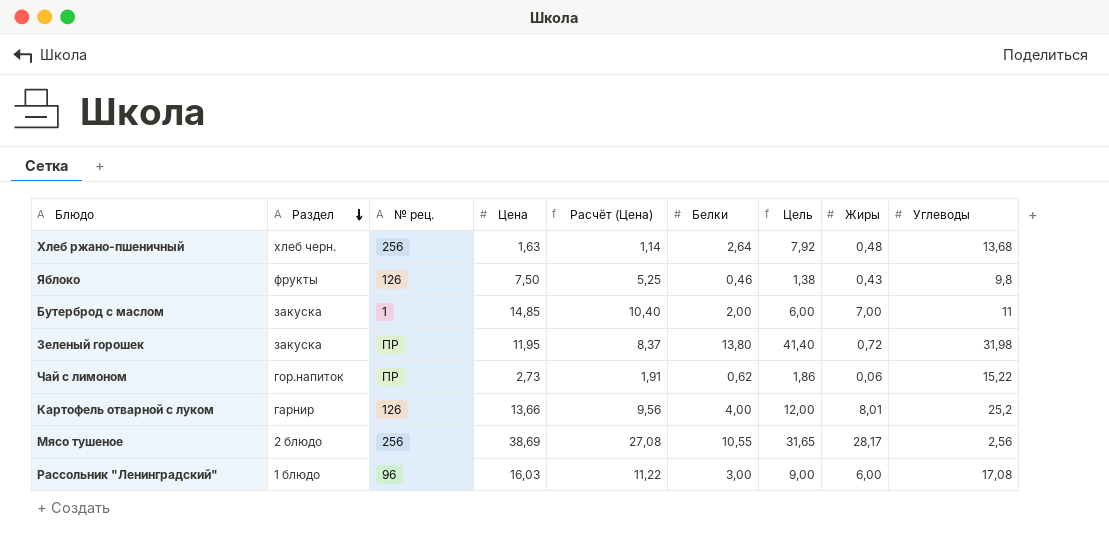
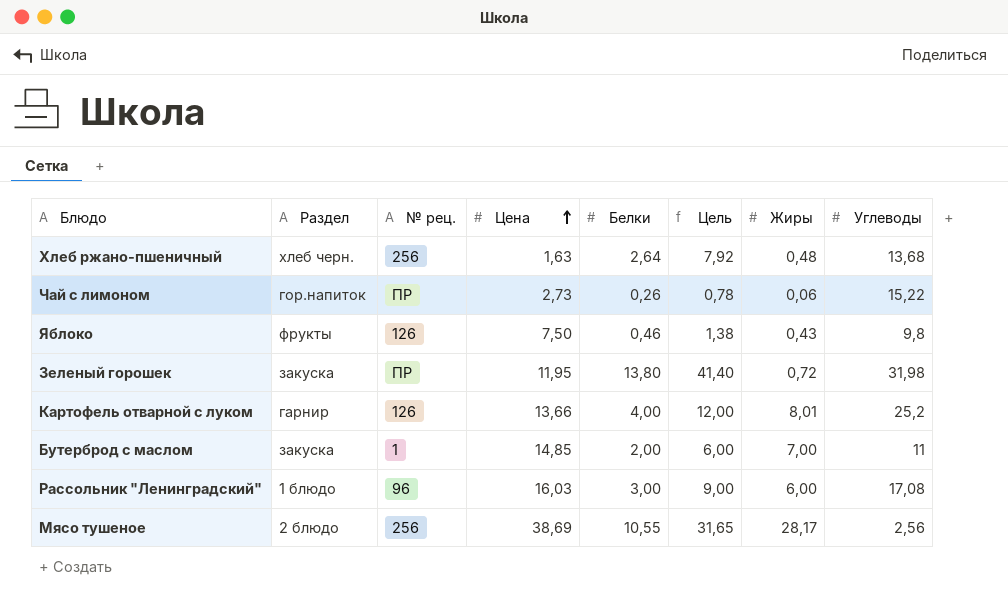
row order: Раздел descending -> Цена ascending
column Расчёт (Цена) | formula: [Цена] * 0,7 -> none
Чай с лимоном | Белки: 0,62 -> 0,26
Чай с лимоном | Цель: 1,86 -> 0,78

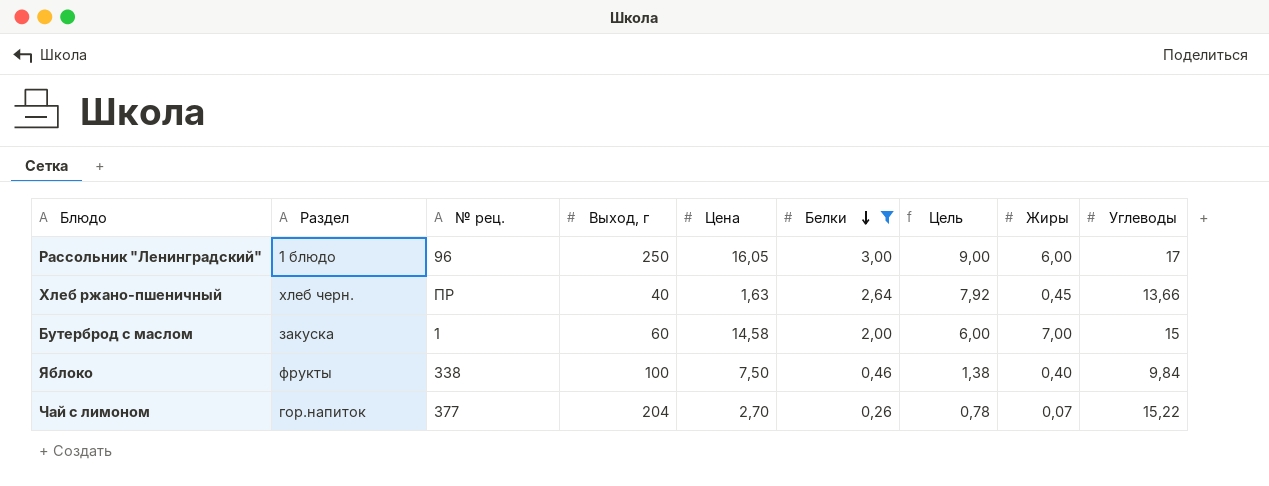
filter: none -> Белки <= 3,00
row order: Цена ascending -> Белки descending
column Выход, г | position: none -> 4
Рассольник "Ленинградский" | Цена: 16,03 -> 16,05
Рассольник "Ленинградский" | Углеводы: 17,08 -> 17
Хлеб ржано-пшеничный | № рец.: 256 -> ПР
Хлеб ржано-пшеничный | Жиры: 0,48 -> 0,45
Хлеб ржано-пшеничный | Углеводы: 13,68 -> 13,66
Бутерброд с маслом | Цена: 14,85 -> 14,58
Бутерброд с маслом | Углеводы: 11 -> 15
Яблоко | № рец.: 126 -> 338
Яблоко | Жиры: 0,43 -> 0,40
Яблоко | Углеводы: 9,8 -> 9,84
Чай с лимоном | № рец.: ПР -> 377
Чай с лимоном | Цена: 2,73 -> 2,70
Чай с лимоном | Жиры: 0,06 -> 0,07

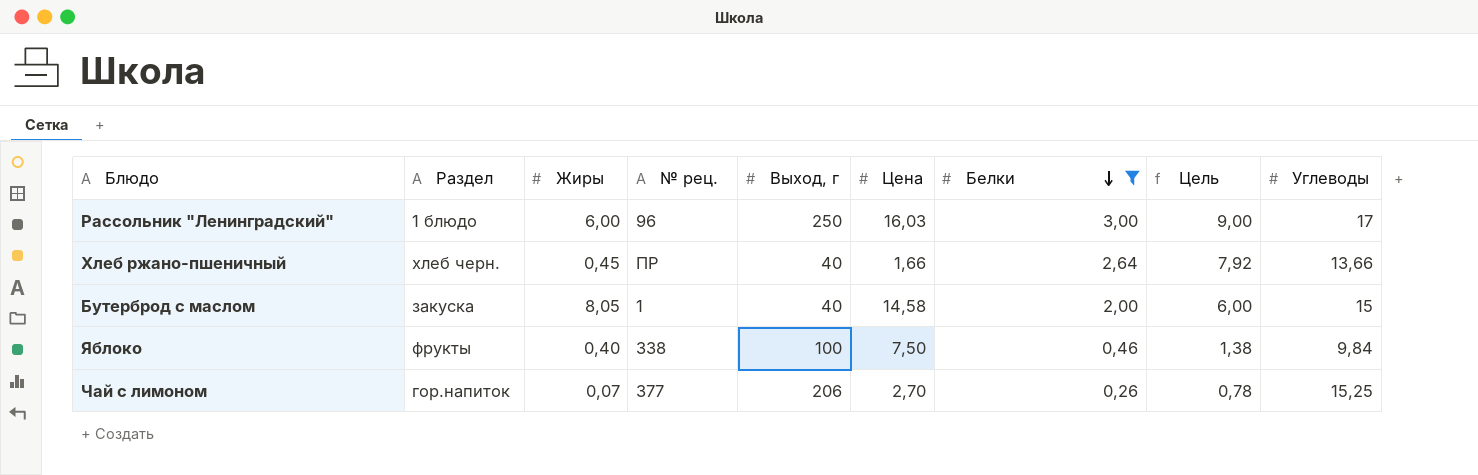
column Жиры | position: 8 -> 3
Рассольник "Ленинградский" | Цена: 16,05 -> 16,03
Хлеб ржано-пшеничный | Цена: 1,63 -> 1,66
Бутерброд с маслом | Жиры: 7,00 -> 8,05
Бутерброд с маслом | Выход, г: 60 -> 40
Чай с лимоном | Выход, г: 204 -> 206
Чай с лимоном | Углеводы: 15,22 -> 15,25

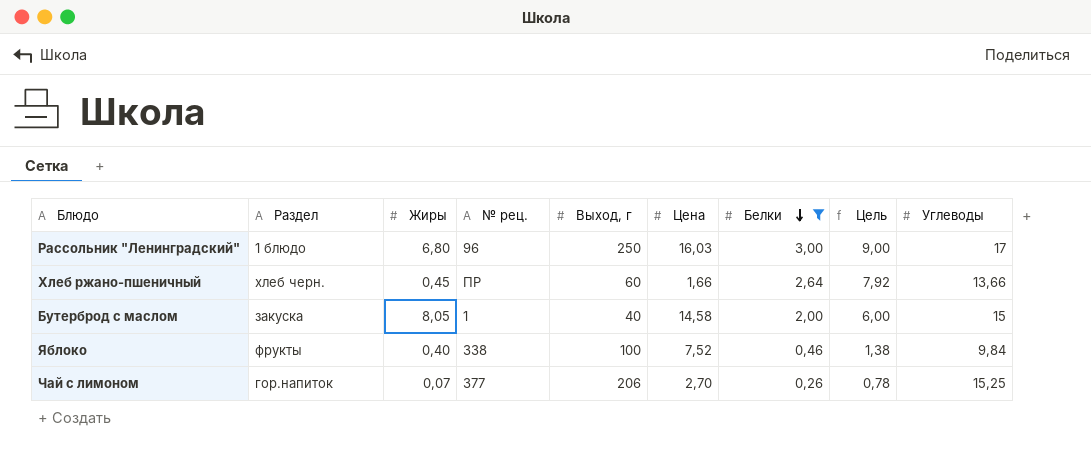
Рассольник "Ленинградский" | Жиры: 6,00 -> 6,80
Хлеб ржано-пшеничный | Выход, г: 40 -> 60
Яблоко | Цена: 7,50 -> 7,52

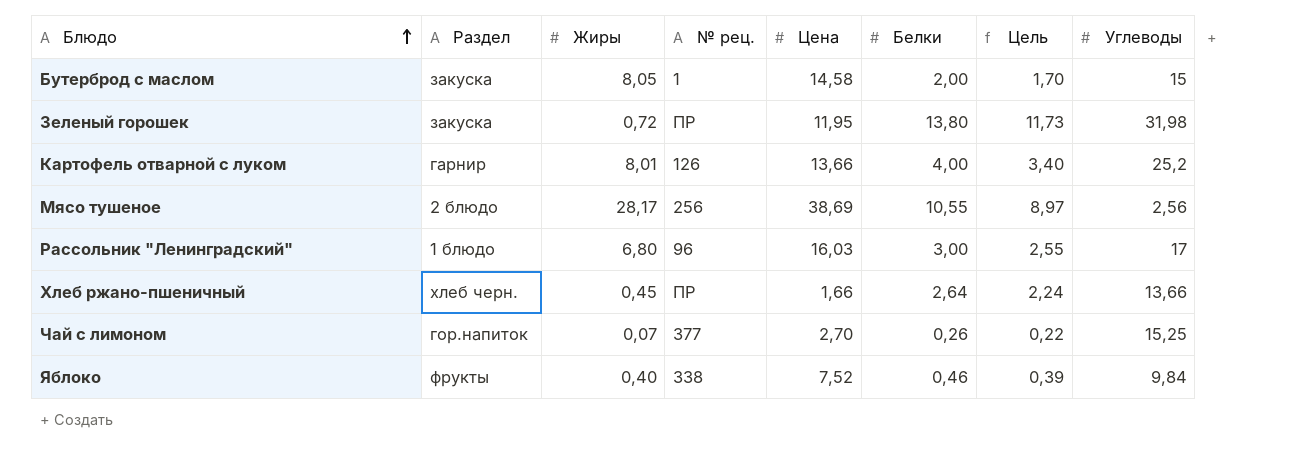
filter: Белки <= 3,00 -> none
row order: Белки descending -> Блюдо ascending
column Выход, г | position: 5 -> none
column Цель | formula: [Белки] * 3 -> [Белки] * 0,85

